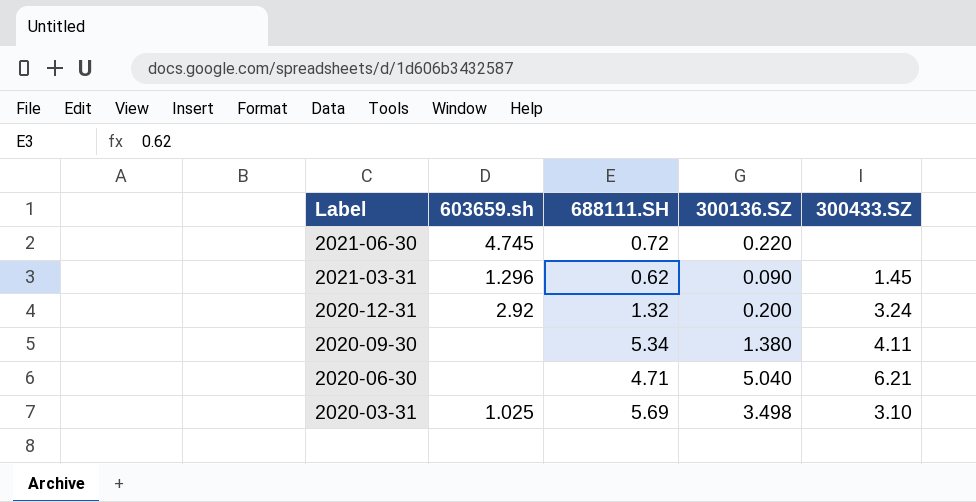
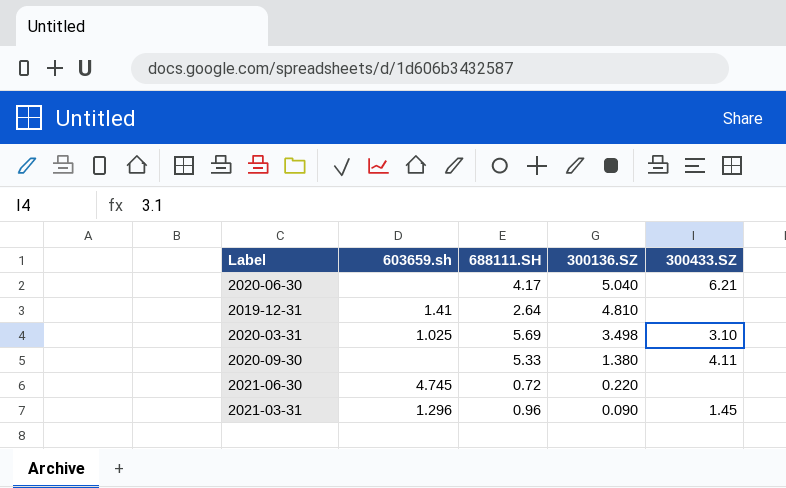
row order: Label descending -> 300136.SZ descending
row 2020-12-31: 2.92 | 1.32 | 0.200 | 3.24 -> none
2020-06-30 | 688111.SH: 4.71 -> 4.17
row 2019-12-31: none -> 1.41 | 2.64 | 4.810 | none
2020-09-30 | 688111.SH: 5.34 -> 5.33
2021-03-31 | 688111.SH: 0.62 -> 0.96

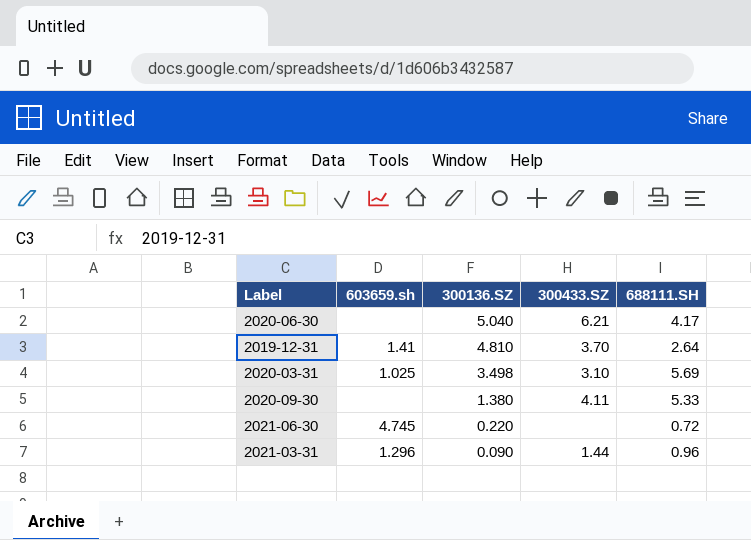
column 688111.SH | position: 3 -> 5
2019-12-31 | 300433.SZ: none -> 3.70
2021-03-31 | 300433.SZ: 1.45 -> 1.44

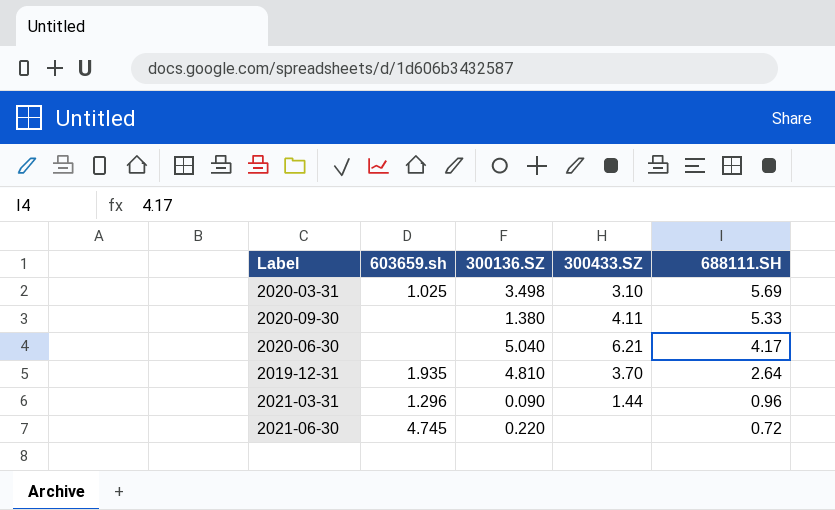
row order: 300136.SZ descending -> 688111.SH descending
2019-12-31 | 603659.sh: 1.41 -> 1.935

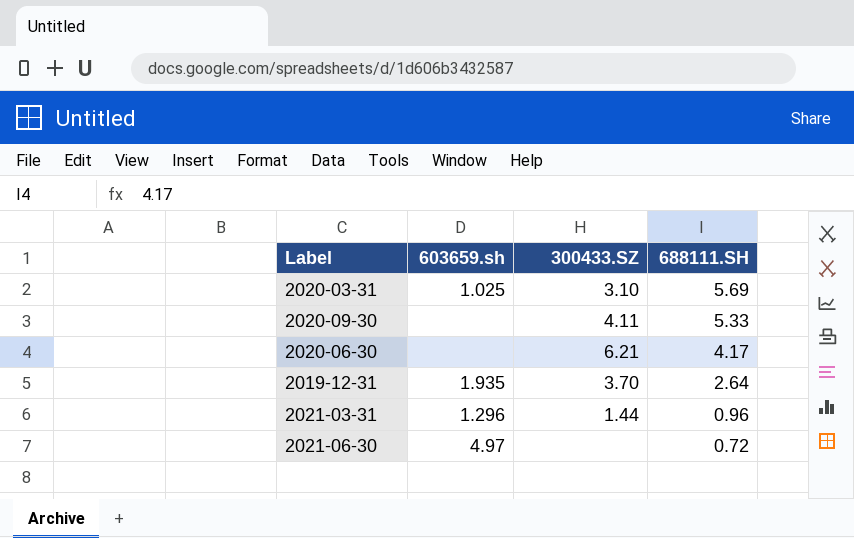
column 300136.SZ | position: 3 -> none
2021-06-30 | 603659.sh: 4.745 -> 4.97

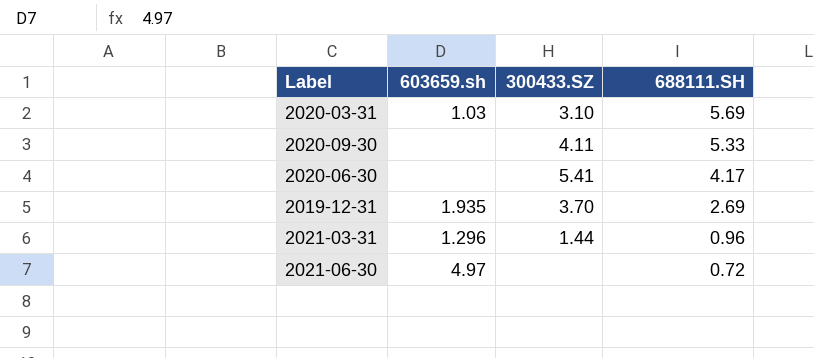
2020-03-31 | 603659.sh: 1.025 -> 1.03
2020-06-30 | 300433.SZ: 6.21 -> 5.41
2019-12-31 | 688111.SH: 2.64 -> 2.69

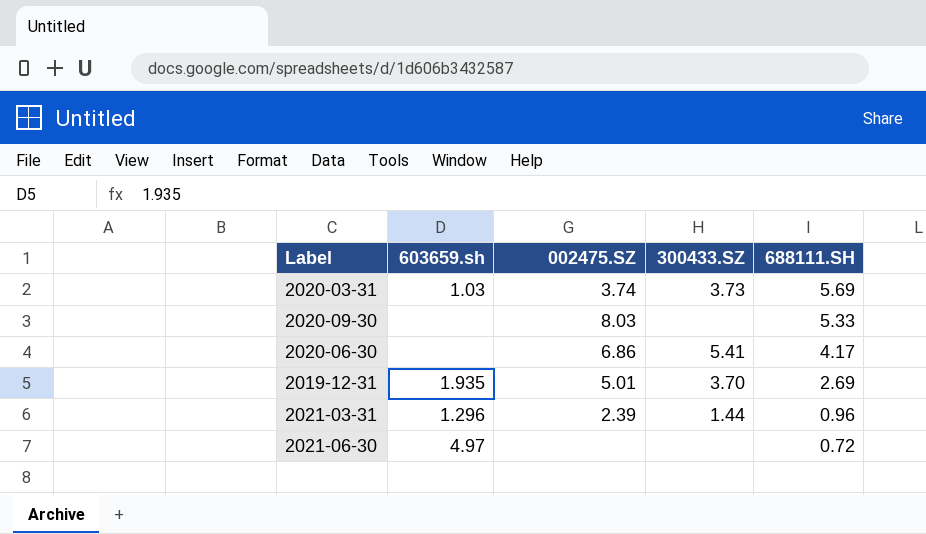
column 002475.SZ | position: none -> 3
2020-03-31 | 300433.SZ: 3.10 -> 3.73
2020-09-30 | 300433.SZ: 4.11 -> none

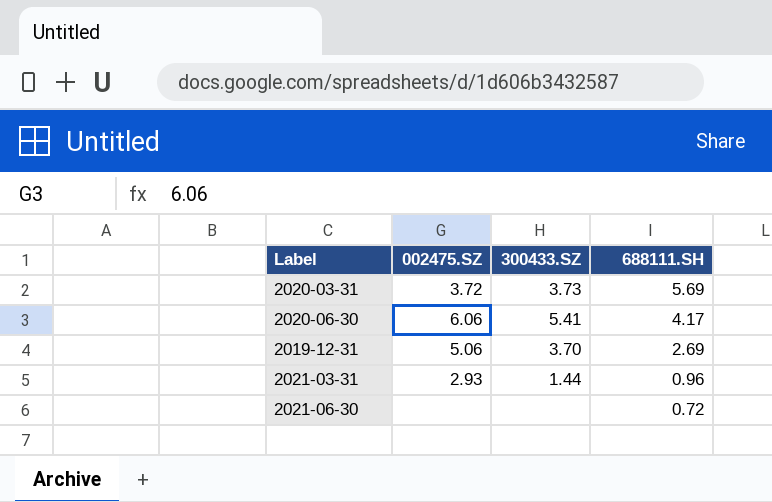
column 603659.sh | position: 2 -> none
row 2020-09-30: none | 8.03 | none | 5.33 -> none
2020-03-31 | 002475.SZ: 3.74 -> 3.72
2020-06-30 | 002475.SZ: 6.86 -> 6.06
2019-12-31 | 002475.SZ: 5.01 -> 5.06
2021-03-31 | 002475.SZ: 2.39 -> 2.93

